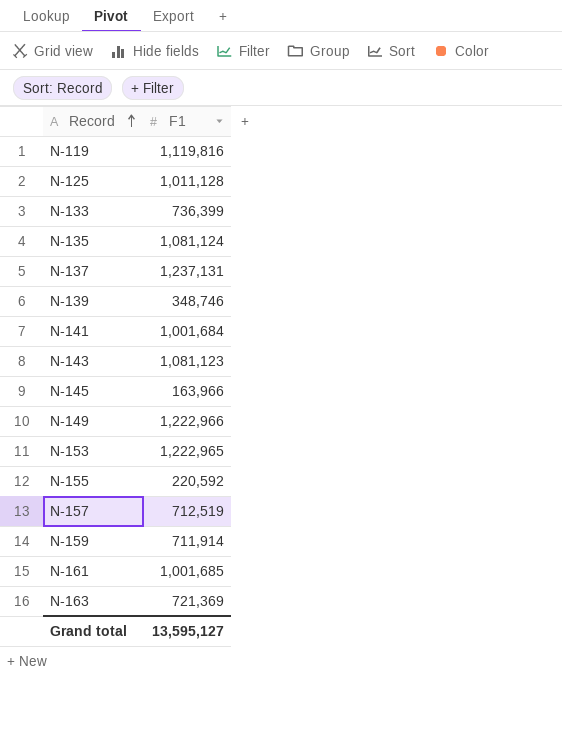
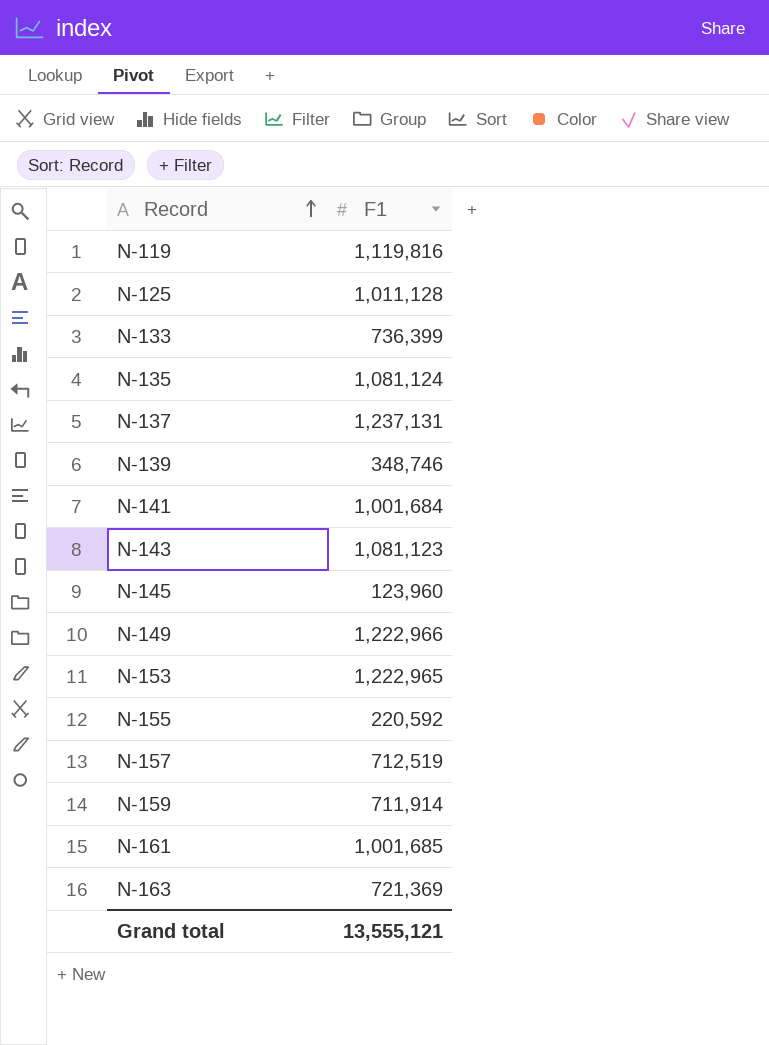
N-145 | F1: 163,966 -> 123,960
Grand total | F1: 13,595,127 -> 13,555,121

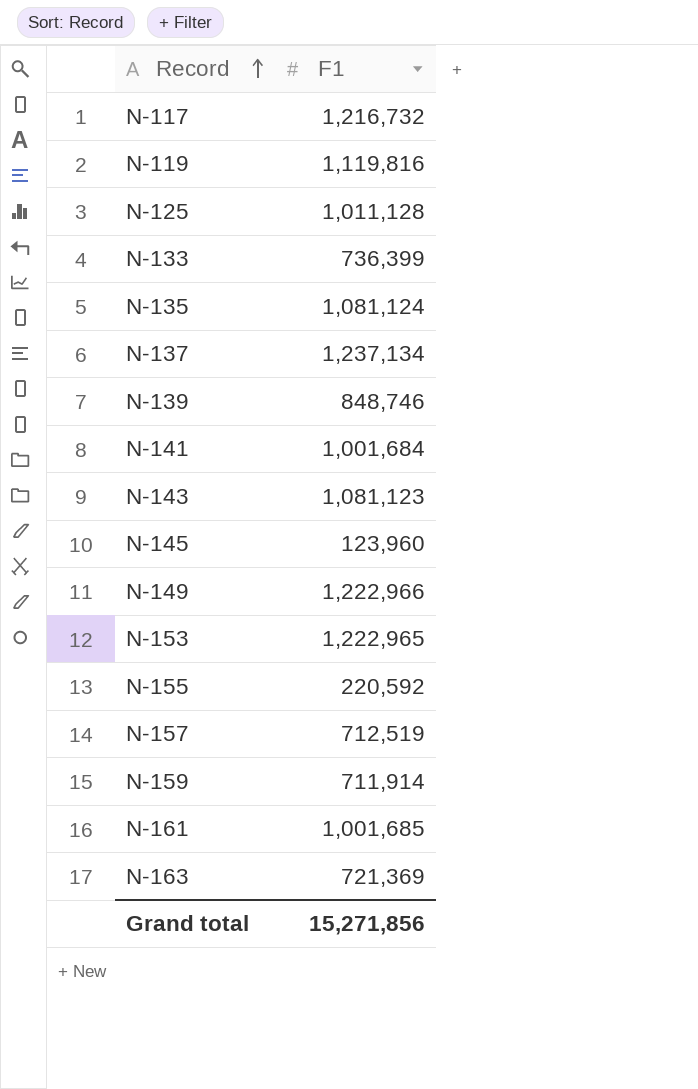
row N-117: none -> 1,216,732
N-137 | F1: 1,237,131 -> 1,237,134
N-139 | F1: 348,746 -> 848,746
Grand total | F1: 13,555,121 -> 15,271,856

